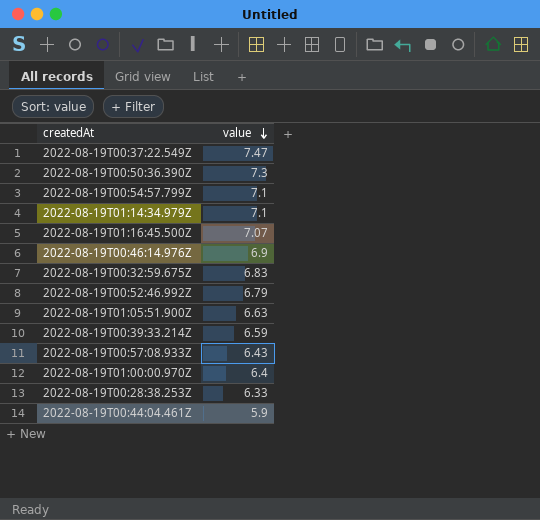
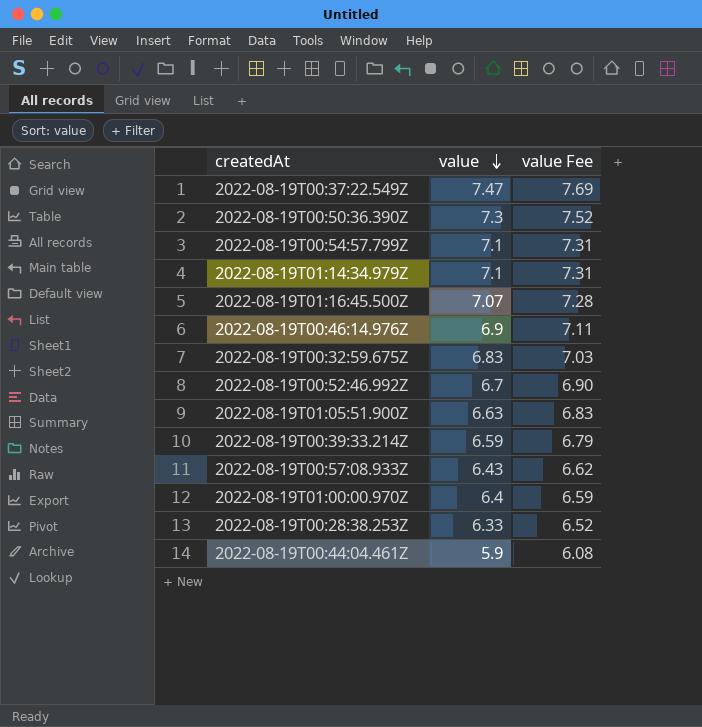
column value Fee | formula: none -> [value] * 1.03
2022-08-19T00:52:46.992Z | value: 6.79 -> 6.7

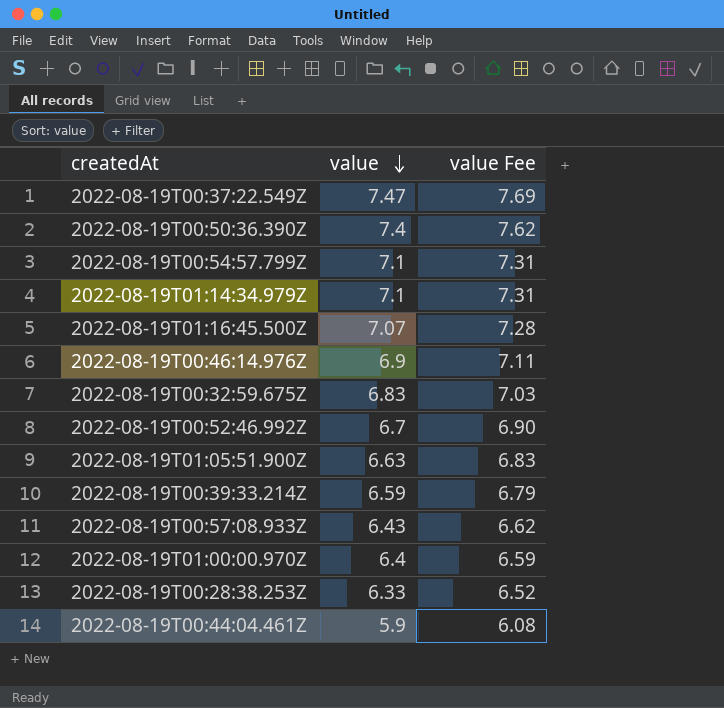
2022-08-19T00:50:36.390Z | value: 7.3 -> 7.4
2022-08-19T00:50:36.390Z | value Fee: 7.52 -> 7.62

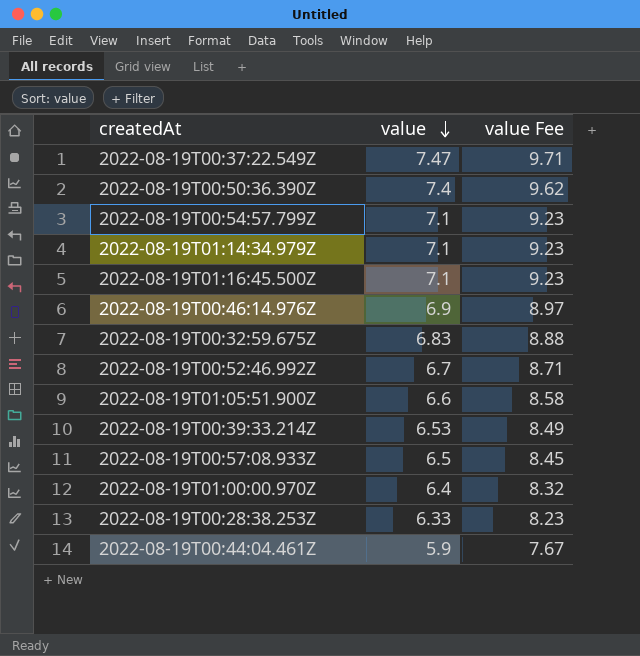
column value Fee | formula: [value] * 1.03 -> [value] * 1.3
2022-08-19T01:16:45.500Z | value: 7.07 -> 7.1
2022-08-19T01:05:51.900Z | value: 6.63 -> 6.6
2022-08-19T00:39:33.214Z | value: 6.59 -> 6.53
2022-08-19T00:57:08.933Z | value: 6.43 -> 6.5

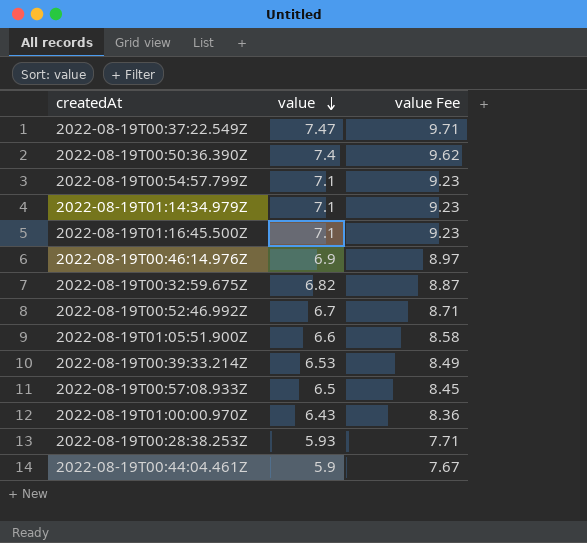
2022-08-19T00:32:59.675Z | value: 6.83 -> 6.82
2022-08-19T00:32:59.675Z | value Fee: 8.88 -> 8.87
2022-08-19T01:00:00.970Z | value: 6.4 -> 6.43
2022-08-19T01:00:00.970Z | value Fee: 8.32 -> 8.36
2022-08-19T00:28:38.253Z | value: 6.33 -> 5.93
2022-08-19T00:28:38.253Z | value Fee: 8.23 -> 7.71

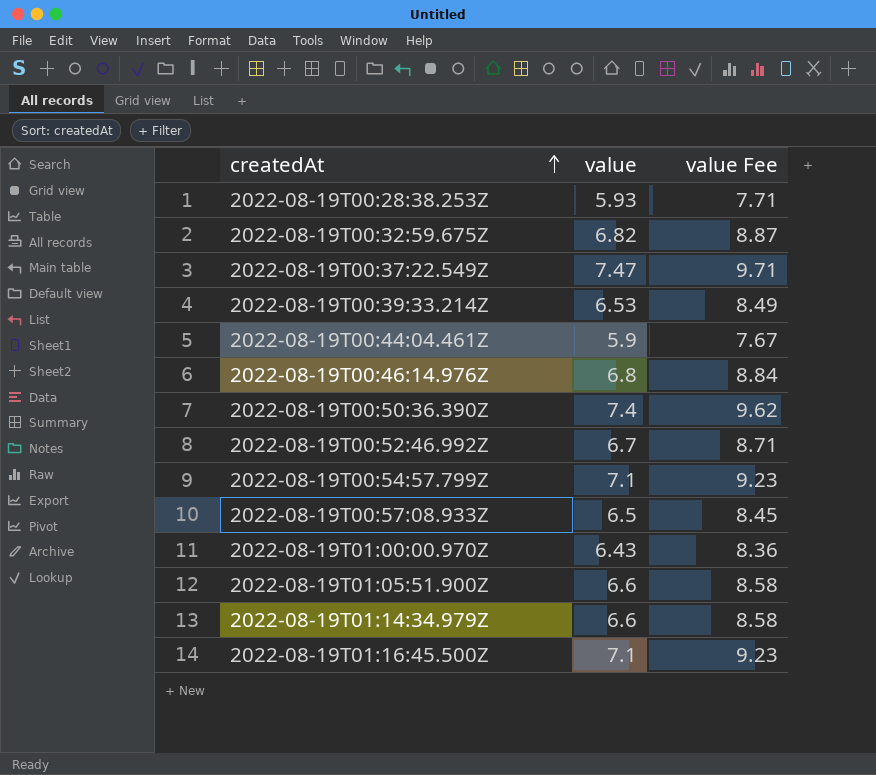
row order: value descending -> createdAt ascending
2022-08-19T00:46:14.976Z | value: 6.9 -> 6.8
2022-08-19T00:46:14.976Z | value Fee: 8.97 -> 8.84
2022-08-19T01:14:34.979Z | value: 7.1 -> 6.6
2022-08-19T01:14:34.979Z | value Fee: 9.23 -> 8.58

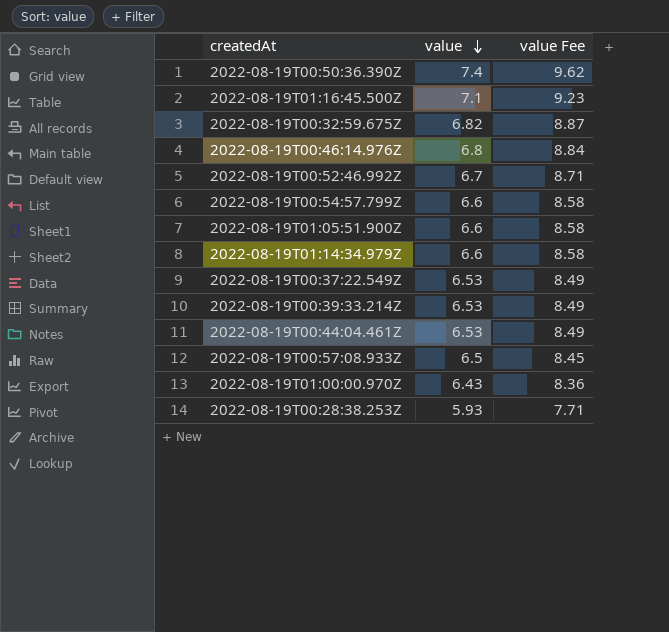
row order: createdAt ascending -> value descending
2022-08-19T00:54:57.799Z | value: 7.1 -> 6.6
2022-08-19T00:54:57.799Z | value Fee: 9.23 -> 8.58
2022-08-19T00:37:22.549Z | value: 7.47 -> 6.53
2022-08-19T00:37:22.549Z | value Fee: 9.71 -> 8.49
2022-08-19T00:44:04.461Z | value: 5.9 -> 6.53
2022-08-19T00:44:04.461Z | value Fee: 7.67 -> 8.49

